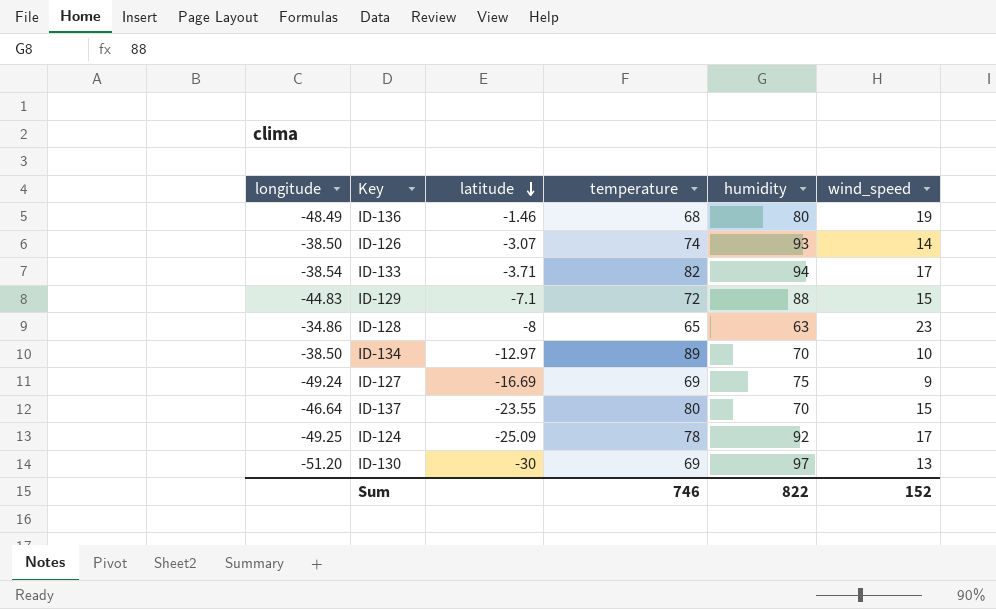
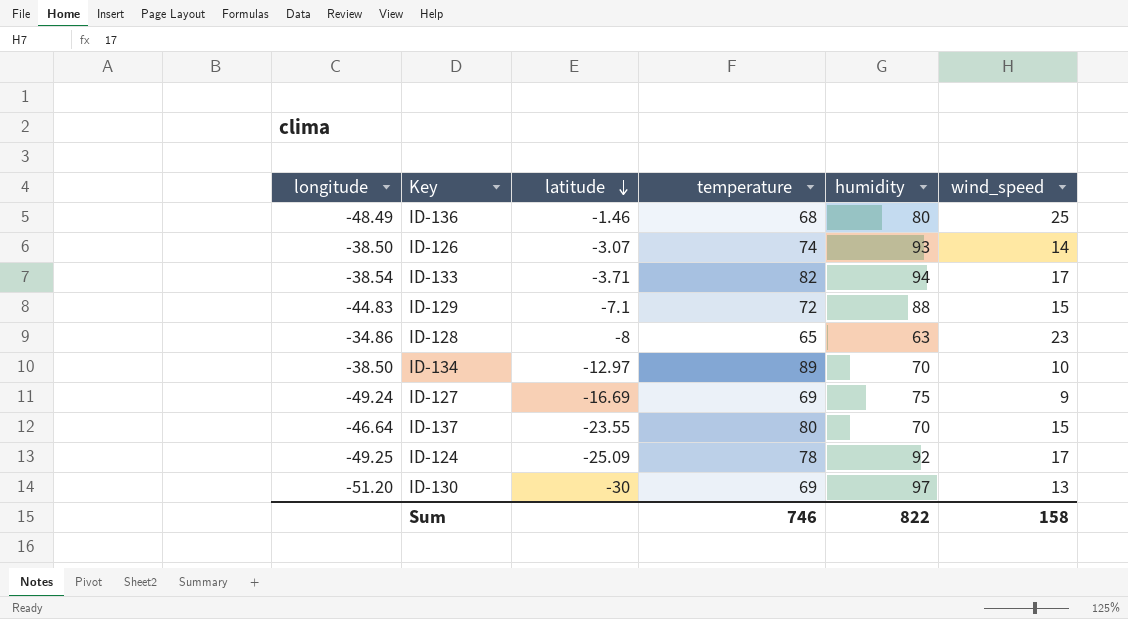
ID-136 | wind_speed: 19 -> 25
Sum | wind_speed: 152 -> 158

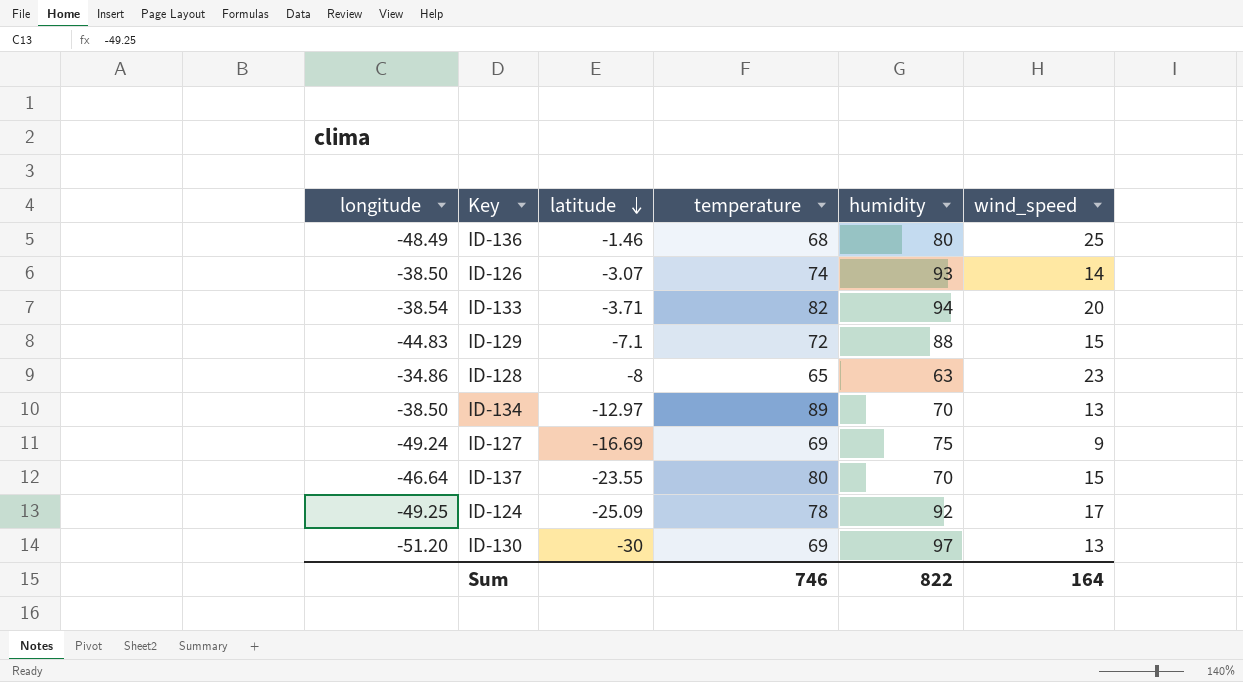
ID-133 | wind_speed: 17 -> 20
ID-134 | wind_speed: 10 -> 13
Sum | wind_speed: 158 -> 164

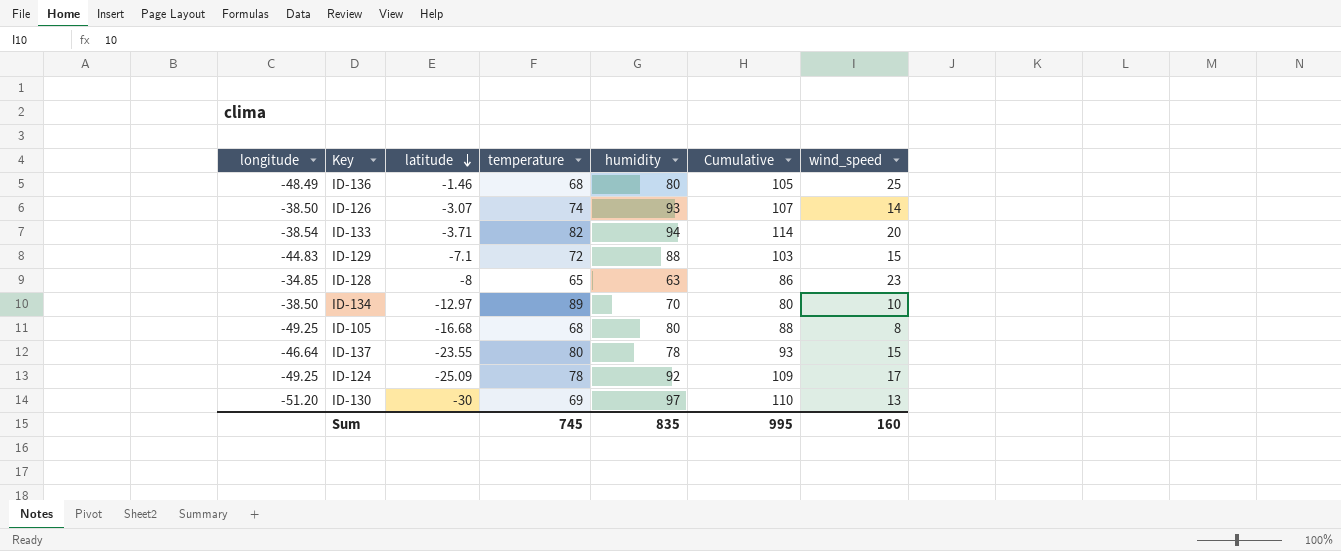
column Cumulative | formula: none -> [humidity] + [wind_speed]
row ID-127: -49.24 | -16.69 | 69 | 75 | 9 -> none
ID-128 | longitude: -34.86 -> -34.85
ID-134 | wind_speed: 13 -> 10
row ID-105: none -> -49.25 | -16.68 | 68 | 80 | 88 | 8
ID-137 | humidity: 70 -> 78
Sum | temperature: 746 -> 745
Sum | humidity: 822 -> 835
Sum | wind_speed: 164 -> 160

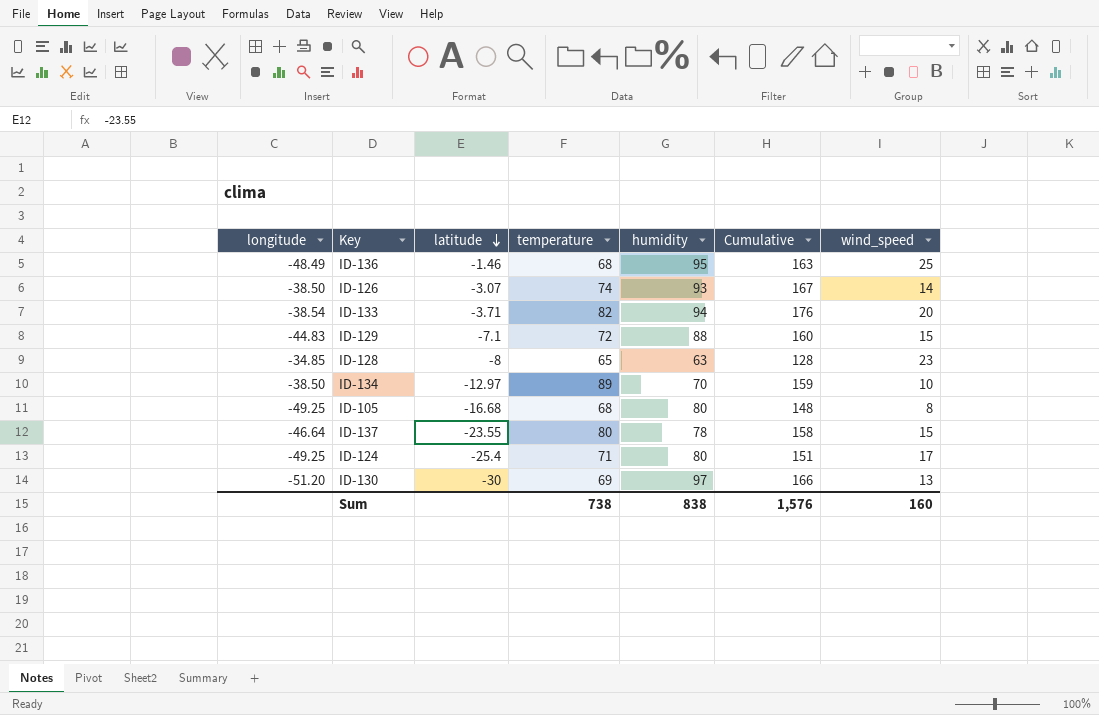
column Cumulative | formula: [humidity] + [wind_speed] -> [temperature] + [humidity]
ID-136 | humidity: 80 -> 95
ID-124 | latitude: -25.09 -> -25.4
ID-124 | temperature: 78 -> 71
ID-124 | humidity: 92 -> 80
Sum | temperature: 745 -> 738
Sum | humidity: 835 -> 838
Sum | Cumulative: 995 -> 1,576

